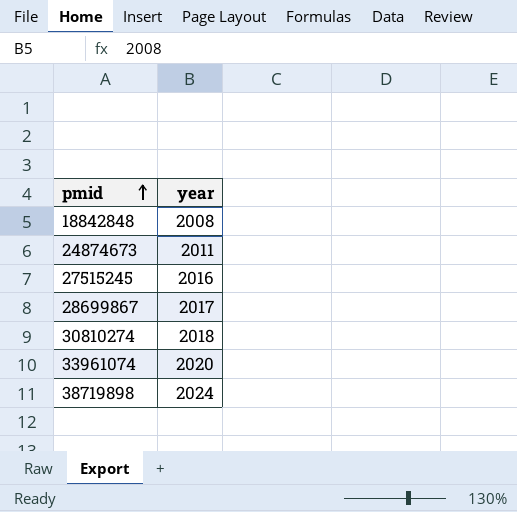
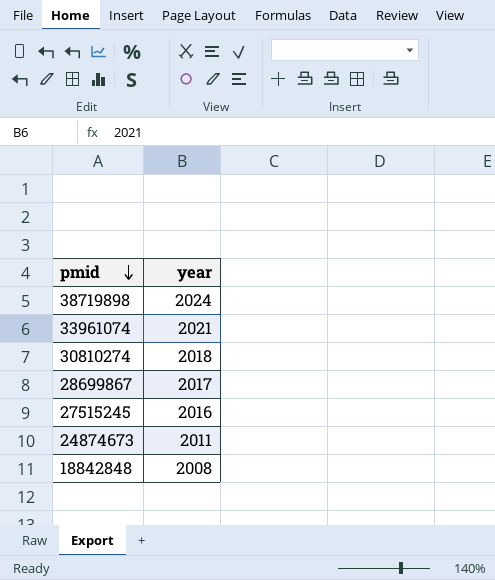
row order: pmid ascending -> pmid descending
33961074 | year: 2020 -> 2021

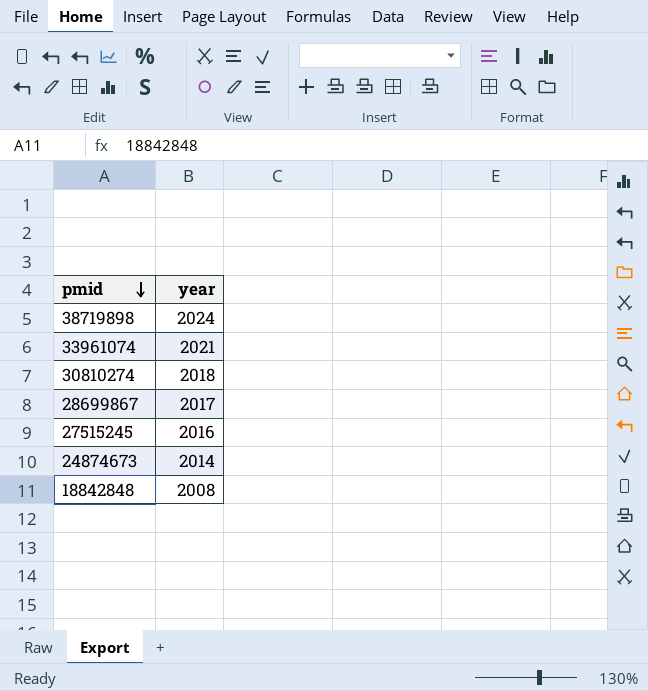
24874673 | year: 2011 -> 2014

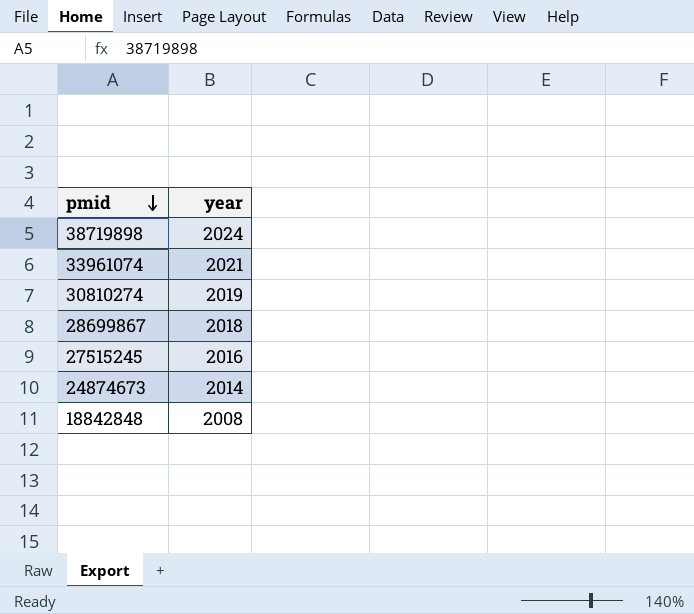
30810274 | year: 2018 -> 2019
28699867 | year: 2017 -> 2018

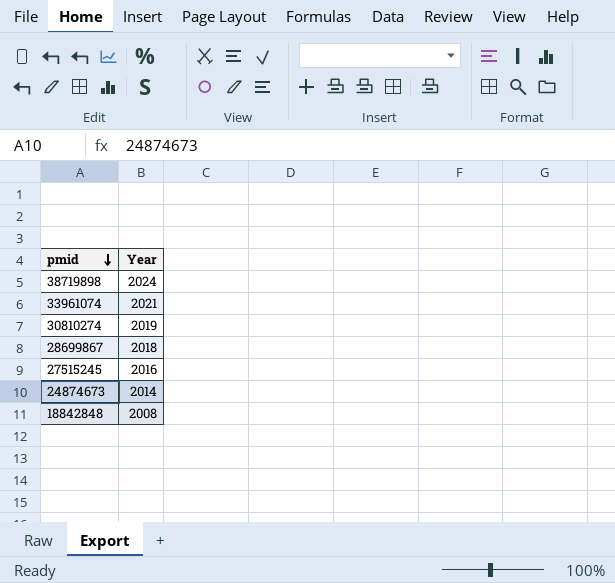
column name: year -> Year

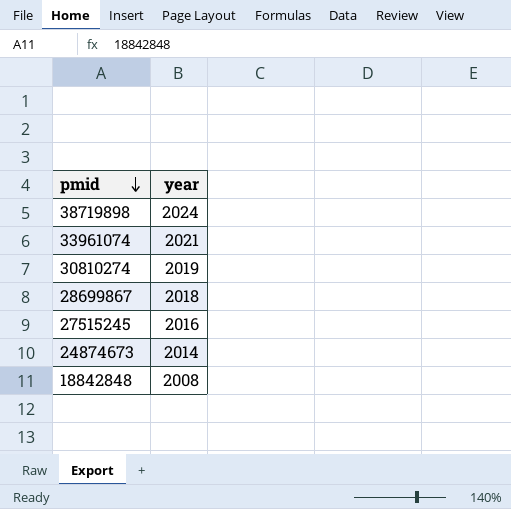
column name: Year -> year

